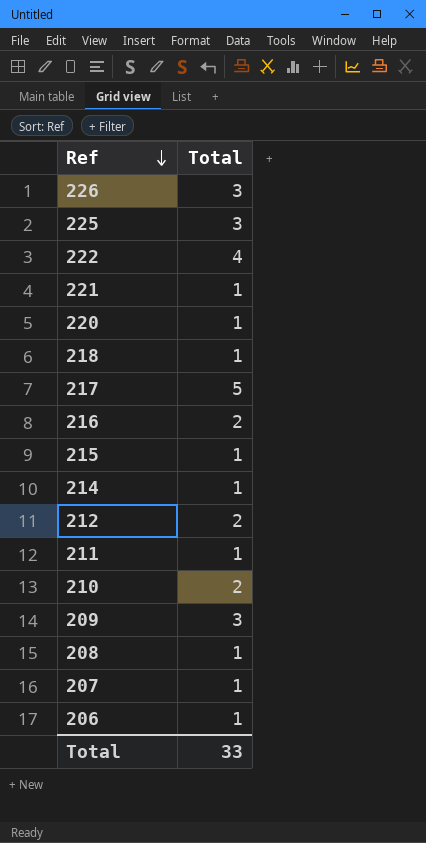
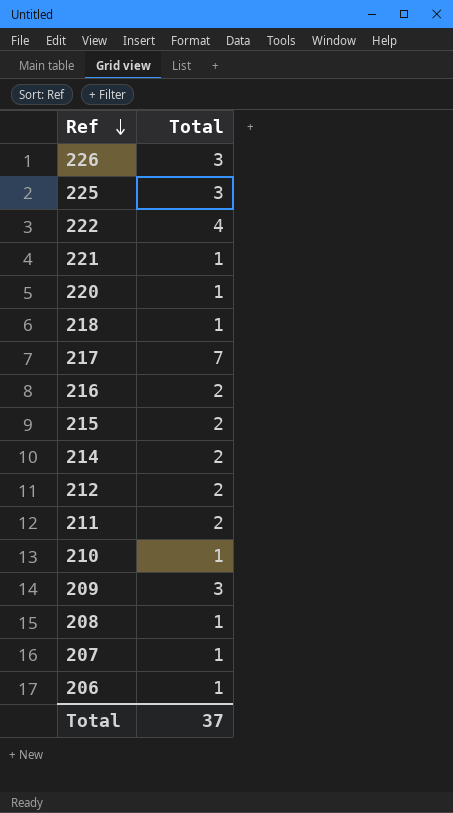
217 | Total: 5 -> 7
215 | Total: 1 -> 2
214 | Total: 1 -> 2
211 | Total: 1 -> 2
210 | Total: 2 -> 1
Total | Total: 33 -> 37

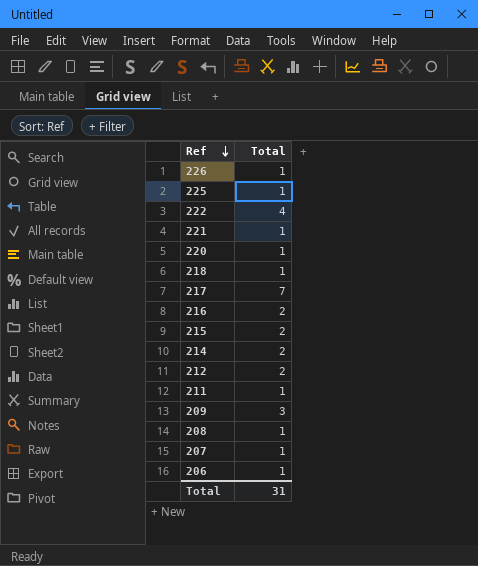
row 210: 1 -> none
226 | Total: 3 -> 1
225 | Total: 3 -> 1
211 | Total: 2 -> 1
Total | Total: 37 -> 31

